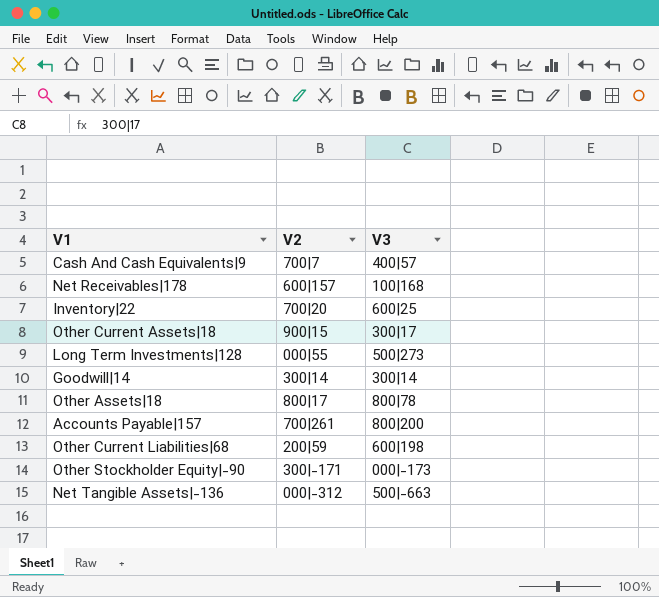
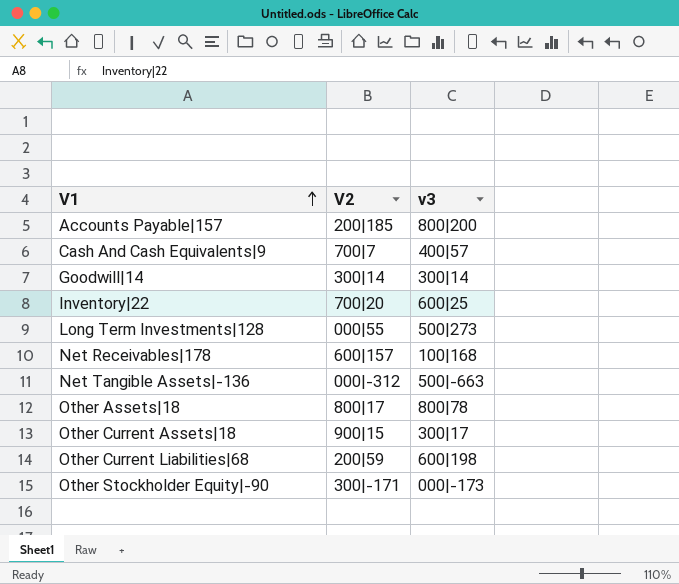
row order: none -> V1 ascending
column name: V3 -> v3
Accounts Payable|157 | V2: 700|261 -> 200|185

